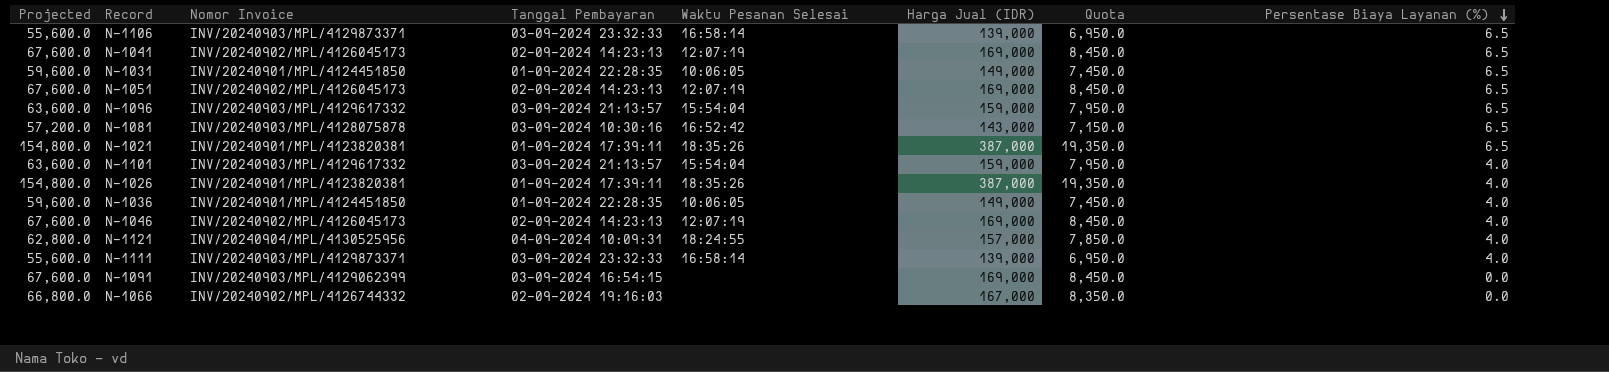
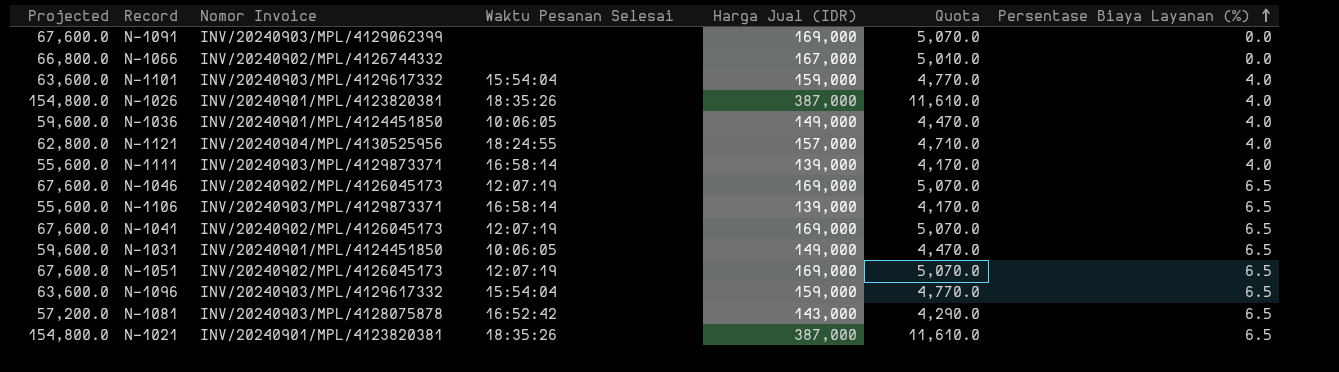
row order: Persentase Biaya Layanan (%) descending -> Persentase Biaya Layanan (%) ascending
column Tanggal Pembayaran | position: 4 -> none
column Quota | formula: [Harga Jual (IDR)] * 0.05 -> [Harga Jual (IDR)] * 0.03
N-1046 | Persentase Biaya Layanan (%): 4.0 -> 6.5

